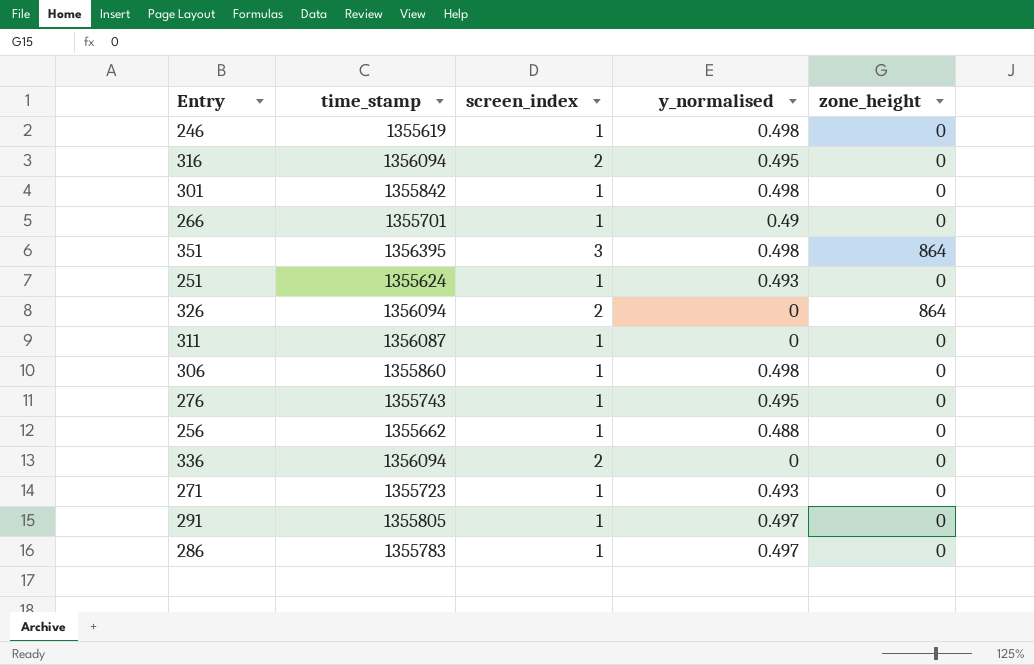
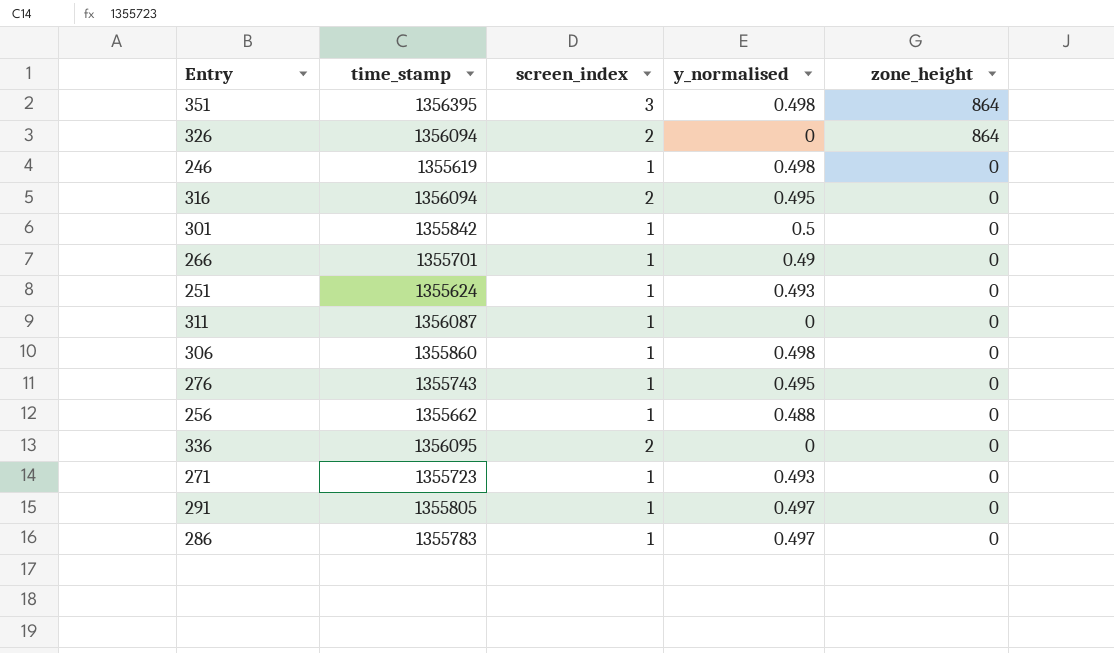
row order: none -> zone_height descending
301 | y_normalised: 0.498 -> 0.5
336 | time_stamp: 1356094 -> 1356095

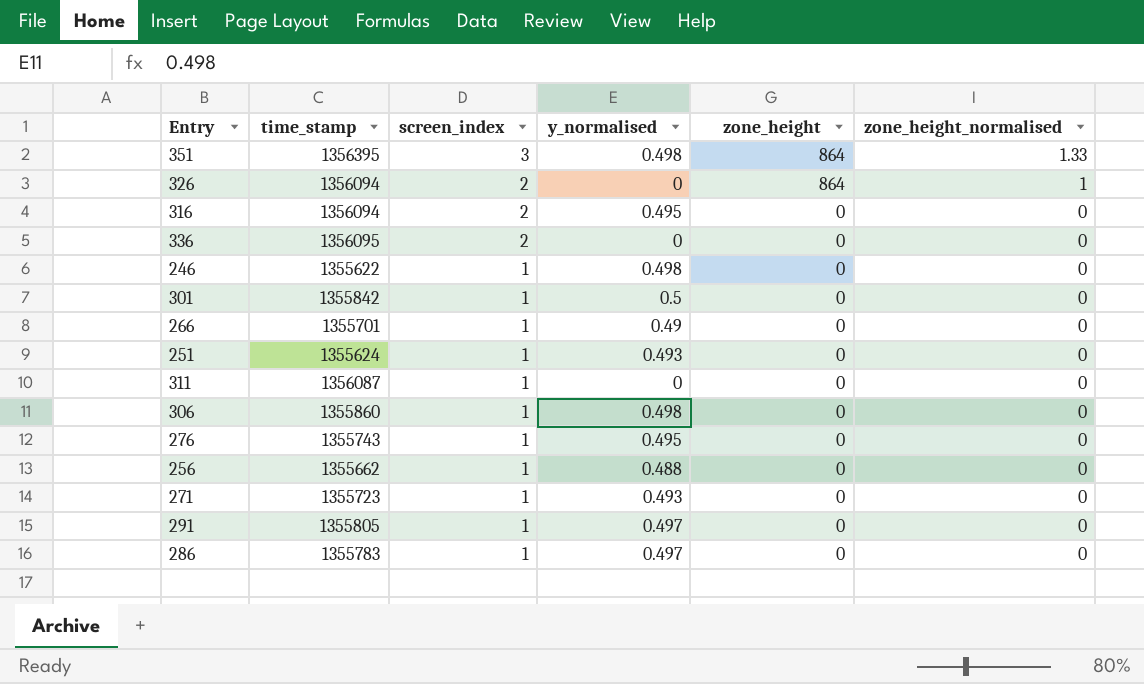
row order: zone_height descending -> screen_index descending
column zone_height_normalised | position: none -> 6
246 | time_stamp: 1355619 -> 1355622

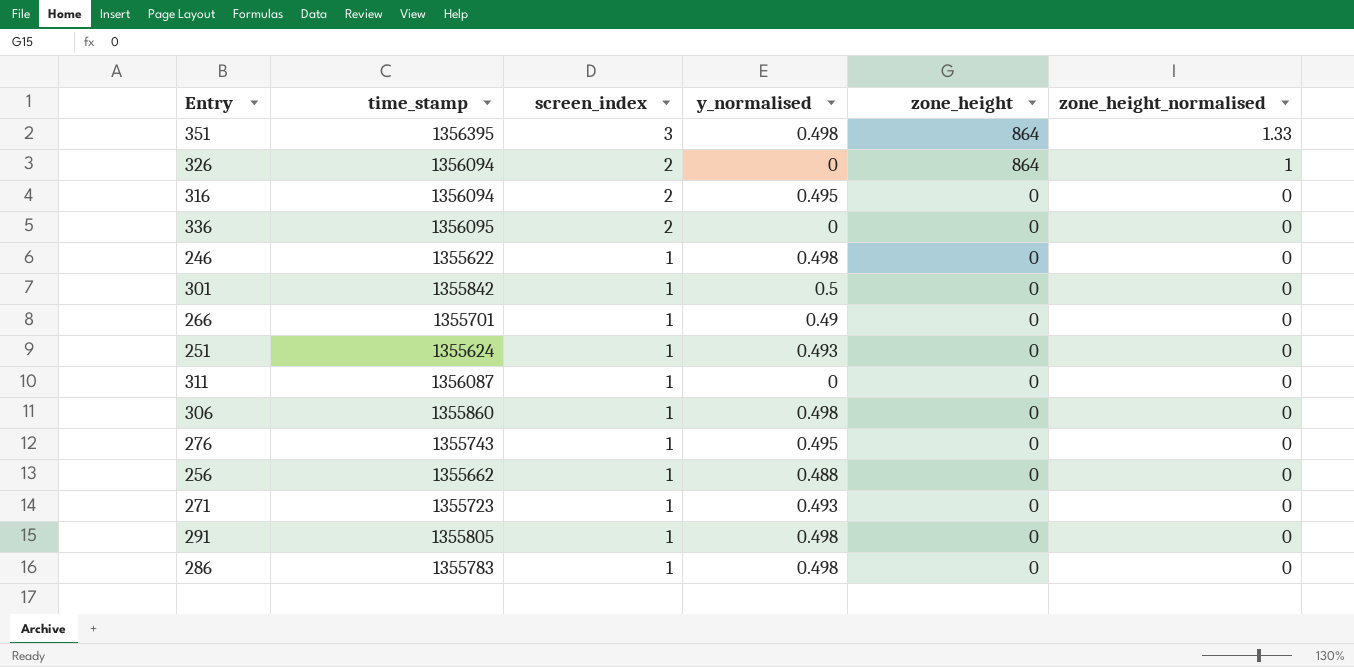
291 | y_normalised: 0.497 -> 0.498
286 | y_normalised: 0.497 -> 0.498

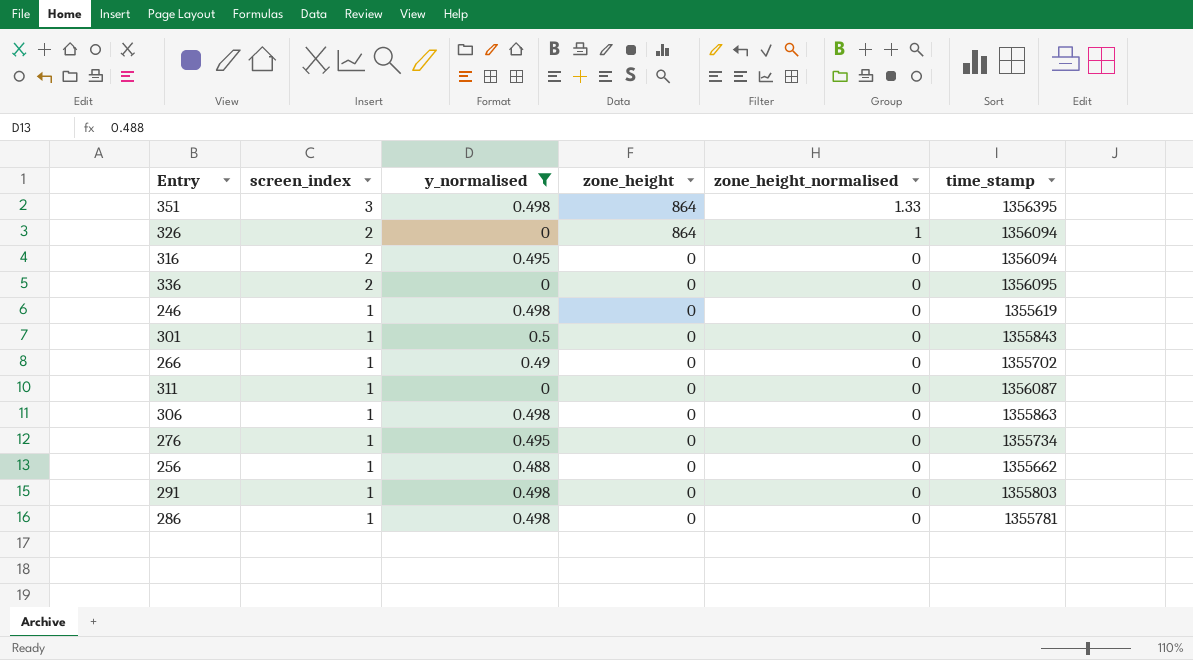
filter: none -> y_normalised != 0.493
column time_stamp | position: 2 -> 6
246 | time_stamp: 1355622 -> 1355619
301 | time_stamp: 1355842 -> 1355843
266 | time_stamp: 1355701 -> 1355702
306 | time_stamp: 1355860 -> 1355863
276 | time_stamp: 1355743 -> 1355734
291 | time_stamp: 1355805 -> 1355803
286 | time_stamp: 1355783 -> 1355781

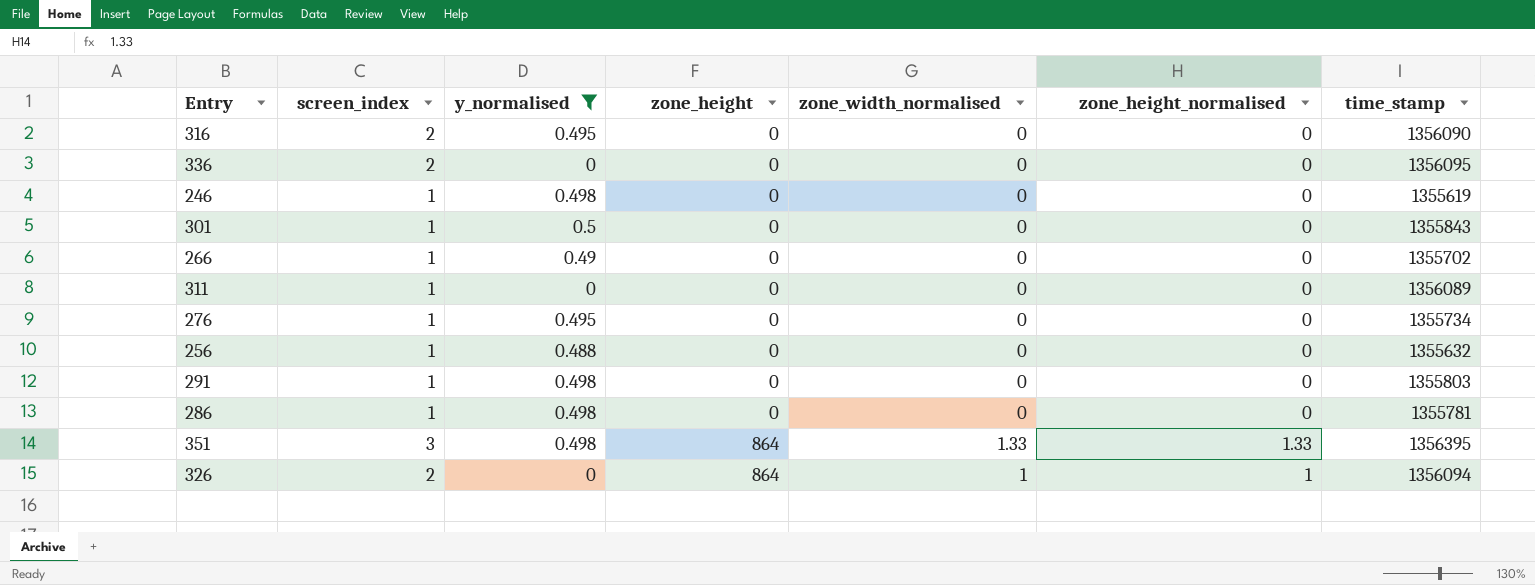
row order: screen_index descending -> zone_height ascending
column zone_width_normalised | position: none -> 5
row 306: 1 | 0.498 | 0 | 0 | 1355863 -> none
316 | time_stamp: 1356094 -> 1356090
311 | time_stamp: 1356087 -> 1356089
256 | time_stamp: 1355662 -> 1355632

